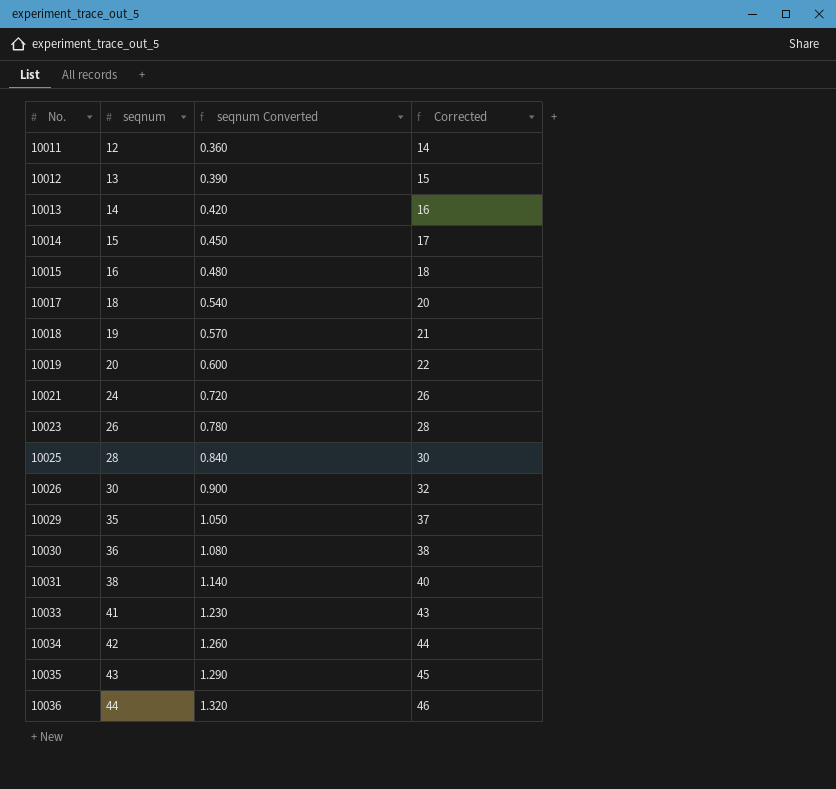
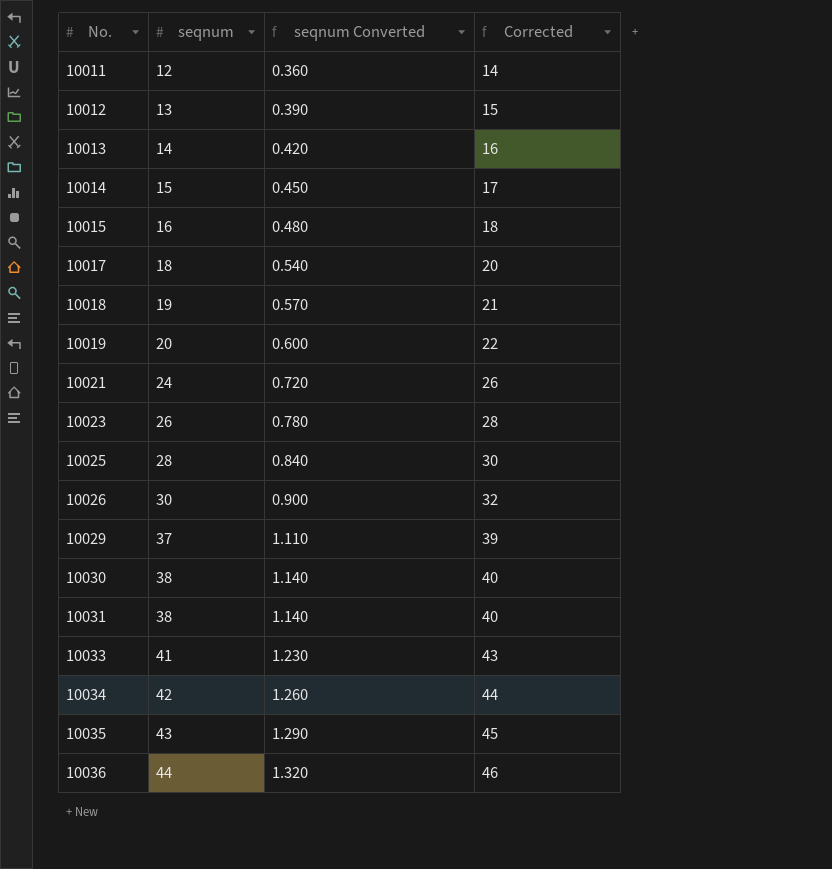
10029 | seqnum: 35 -> 37
10029 | seqnum Converted: 1.050 -> 1.110
10029 | Corrected: 37 -> 39
10030 | seqnum: 36 -> 38
10030 | seqnum Converted: 1.080 -> 1.140
10030 | Corrected: 38 -> 40

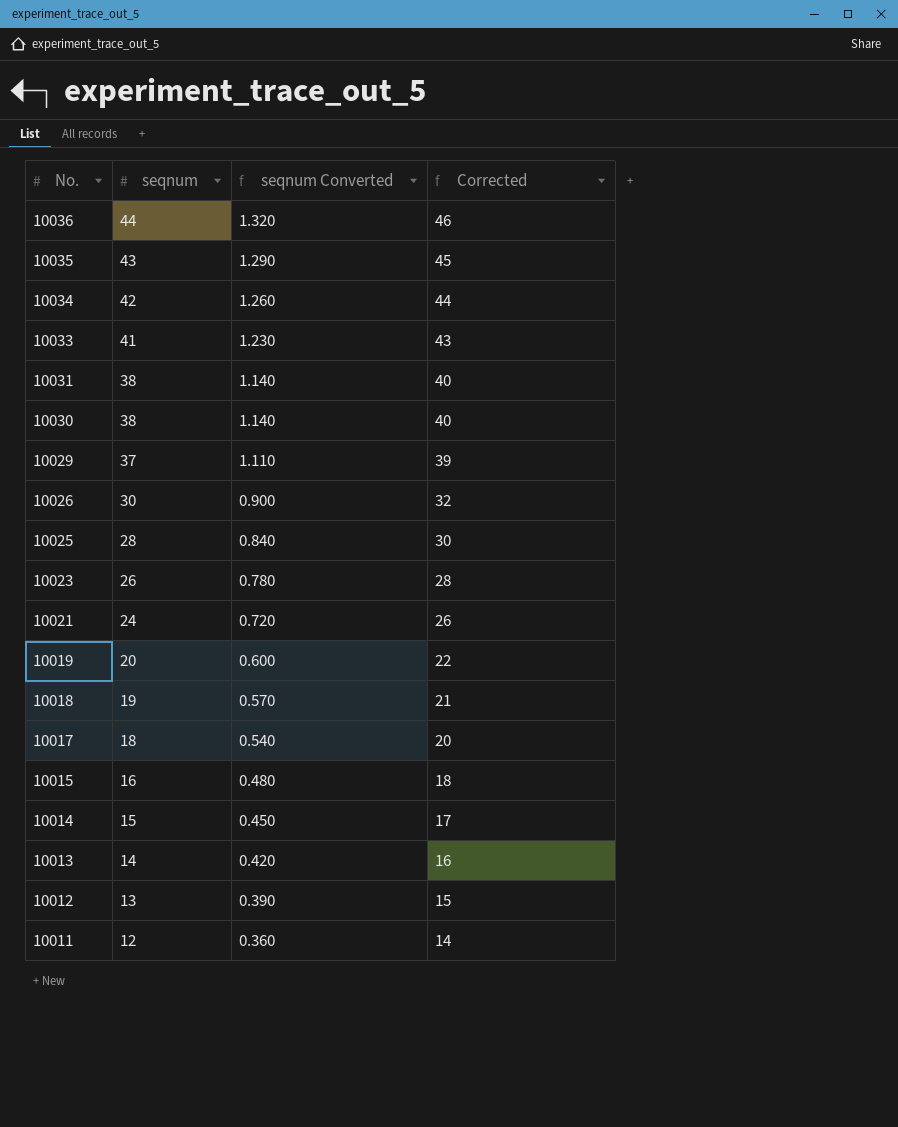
row order: No. ascending -> No. descending

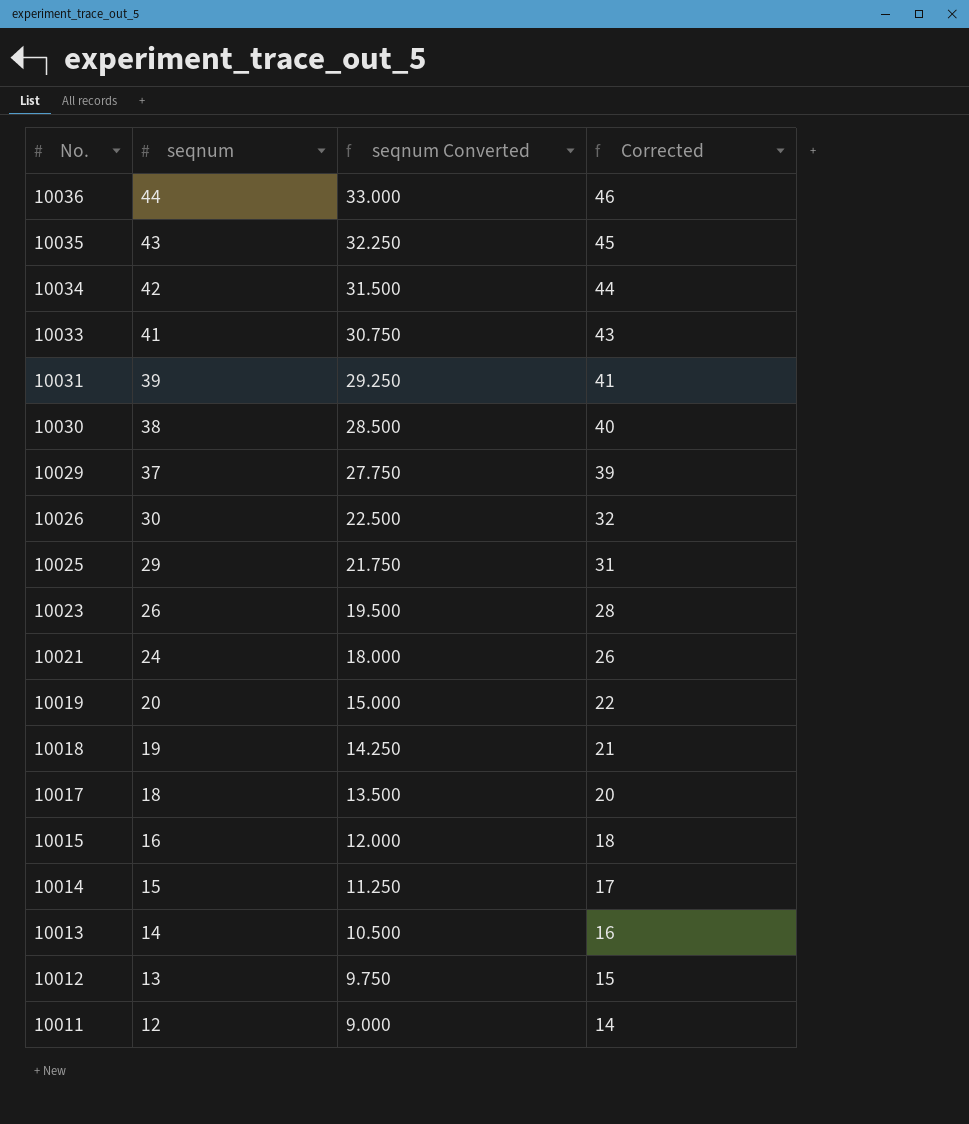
column seqnum Converted | formula: [seqnum] * 0.03 -> [seqnum] * 0.75
10031 | seqnum: 38 -> 39
10031 | Corrected: 40 -> 41
10025 | seqnum: 28 -> 29
10025 | Corrected: 30 -> 31

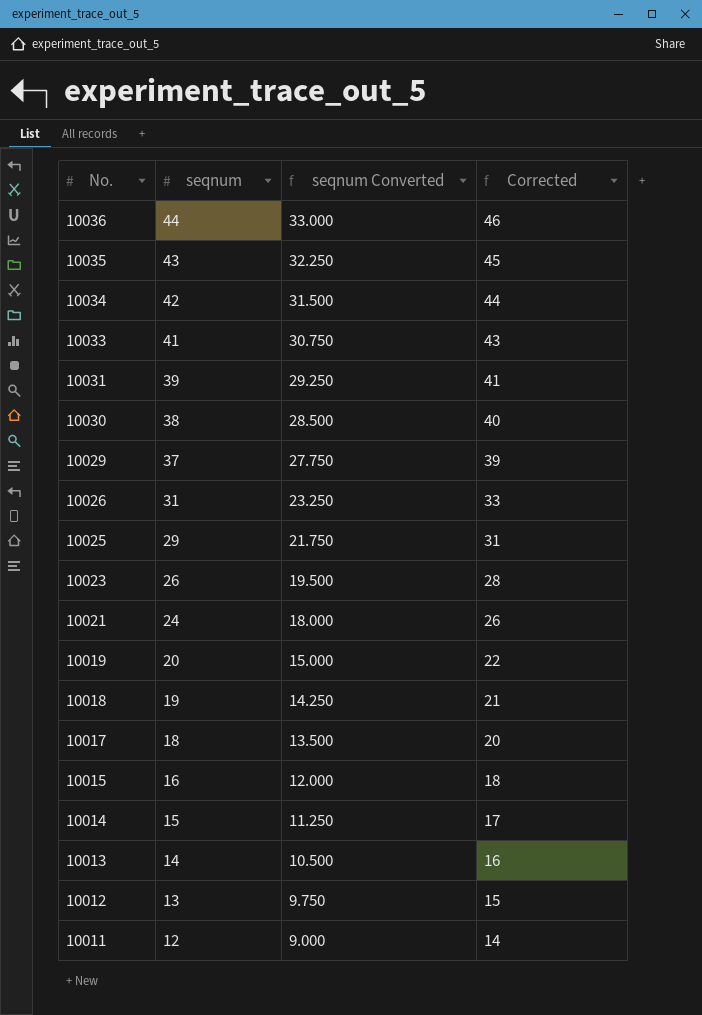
10026 | seqnum: 30 -> 31
10026 | seqnum Converted: 22.500 -> 23.250
10026 | Corrected: 32 -> 33

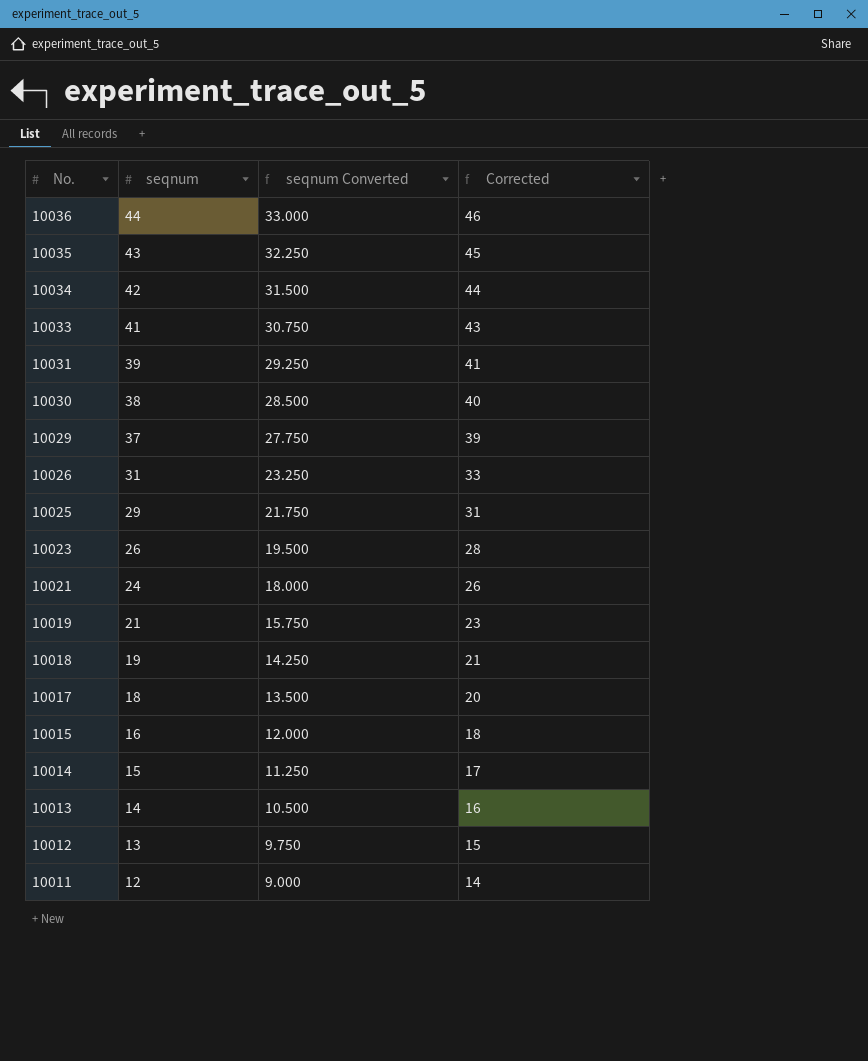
10019 | seqnum: 20 -> 21
10019 | seqnum Converted: 15.000 -> 15.750
10019 | Corrected: 22 -> 23

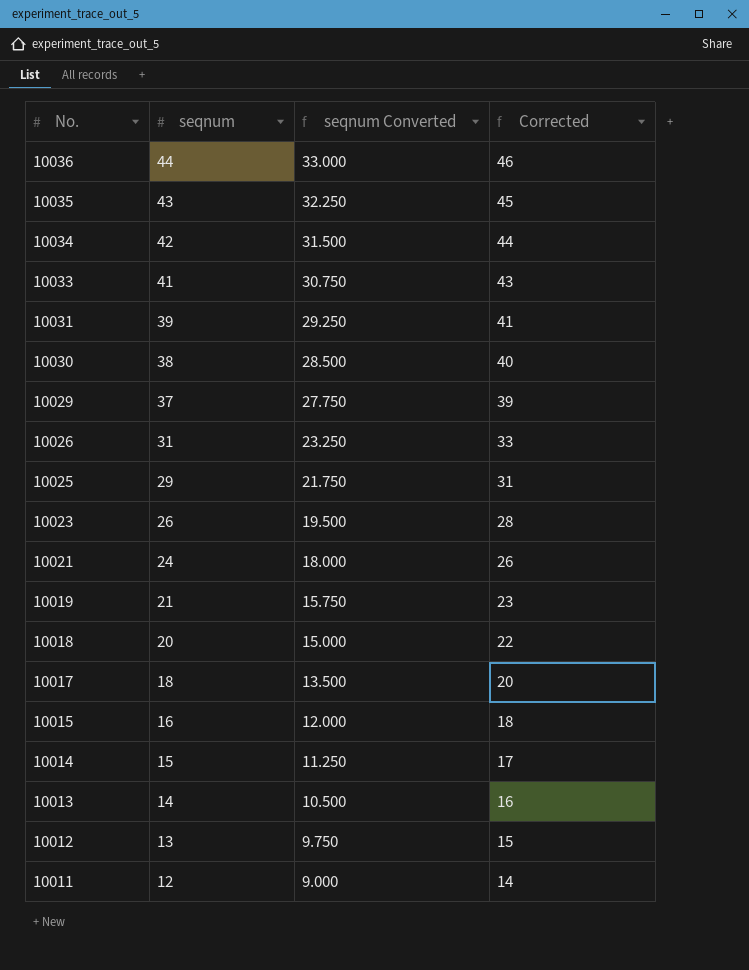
10018 | seqnum: 19 -> 20
10018 | seqnum Converted: 14.250 -> 15.000
10018 | Corrected: 21 -> 22

